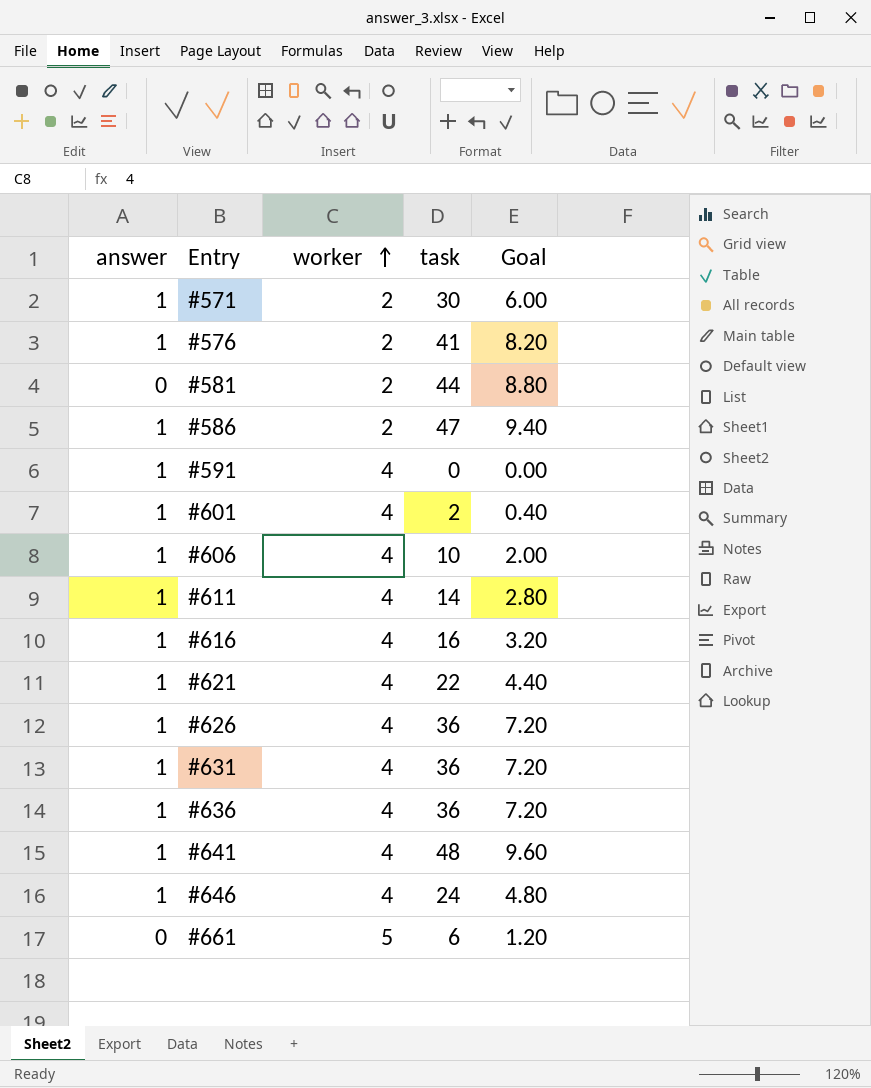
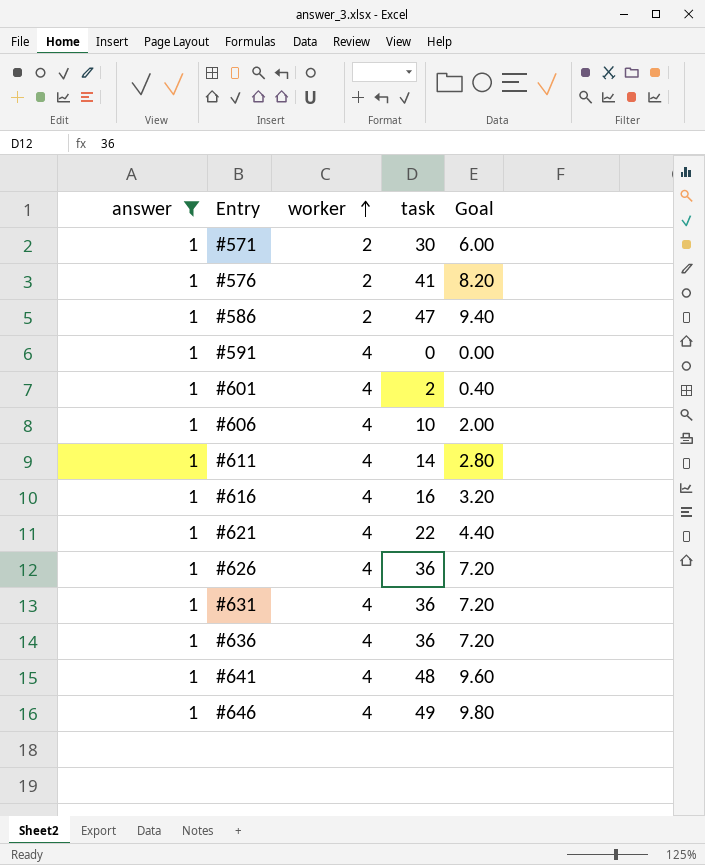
filter: none -> answer = 1
#646 | task: 24 -> 49
#646 | Goal: 4.80 -> 9.80

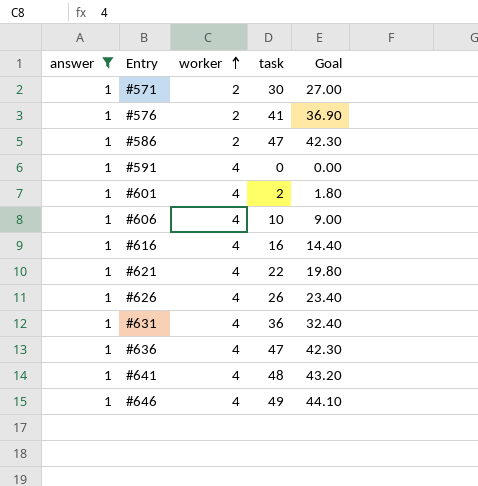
column Goal | formula: [task] * 0.2 -> [task] * 0.9
row #611: 1 | 4 | 14 | 2.80 -> none
#626 | task: 36 -> 26
#636 | task: 36 -> 47

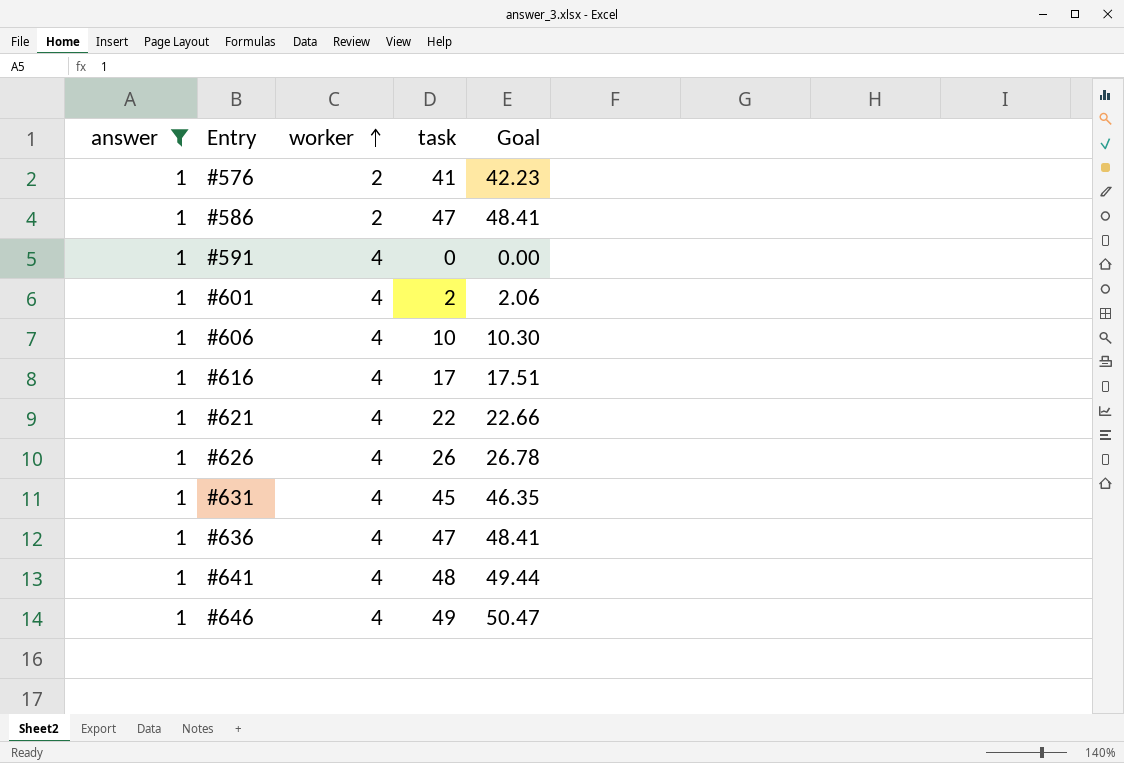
column Goal | formula: [task] * 0.9 -> [task] * 1.03
row #571: 1 | 2 | 30 | 27.00 -> none
#616 | task: 16 -> 17
#631 | task: 36 -> 45

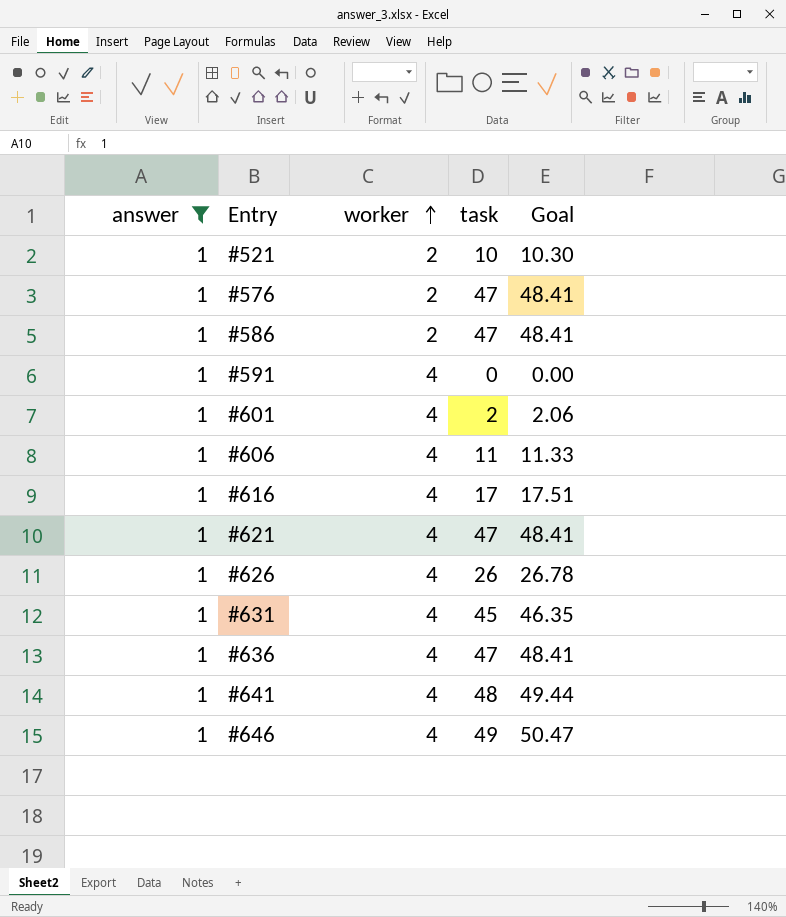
row #521: none -> 1 | 2 | 10 | 10.30
#576 | task: 41 -> 47
#576 | Goal: 42.23 -> 48.41
#606 | task: 10 -> 11
#606 | Goal: 10.30 -> 11.33
#621 | task: 22 -> 47
#621 | Goal: 22.66 -> 48.41

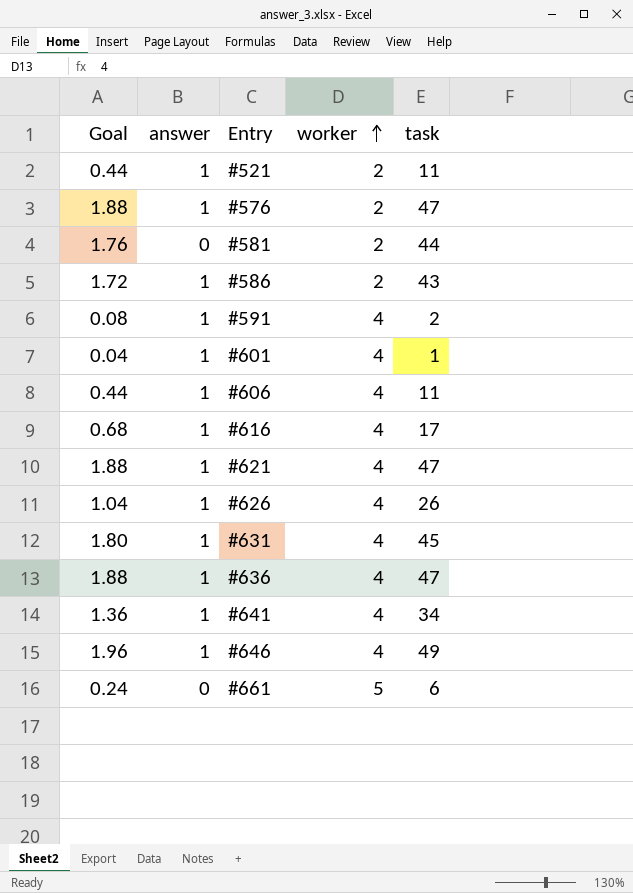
filter: answer = 1 -> none
column Goal | formula: [task] * 1.03 -> [task] * 0.04
column Goal | position: 5 -> 1
#521 | task: 10 -> 11
#586 | task: 47 -> 43
#591 | task: 0 -> 2
#601 | task: 2 -> 1
#641 | task: 48 -> 34

